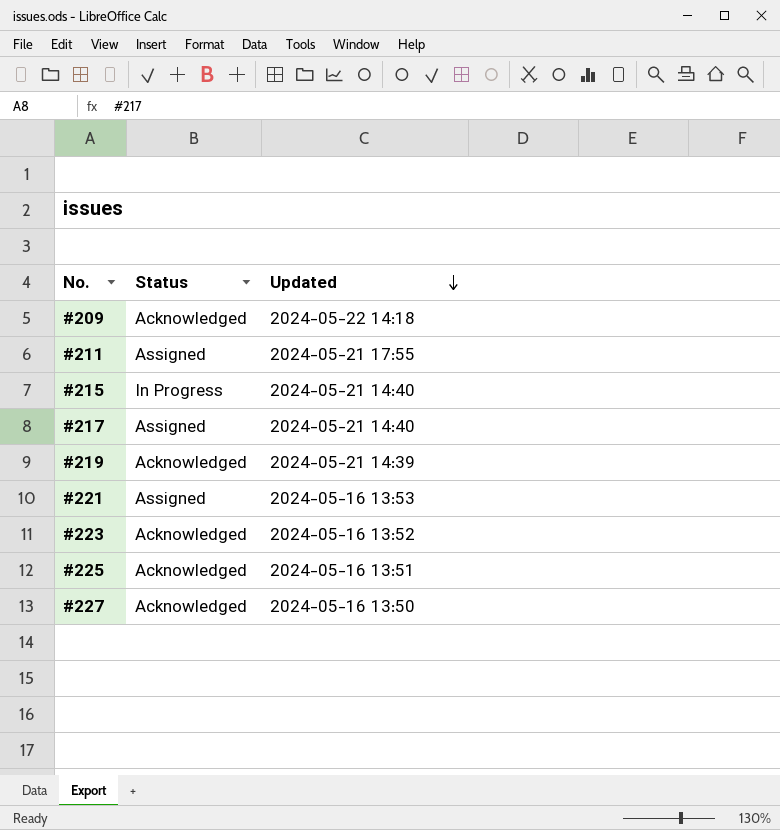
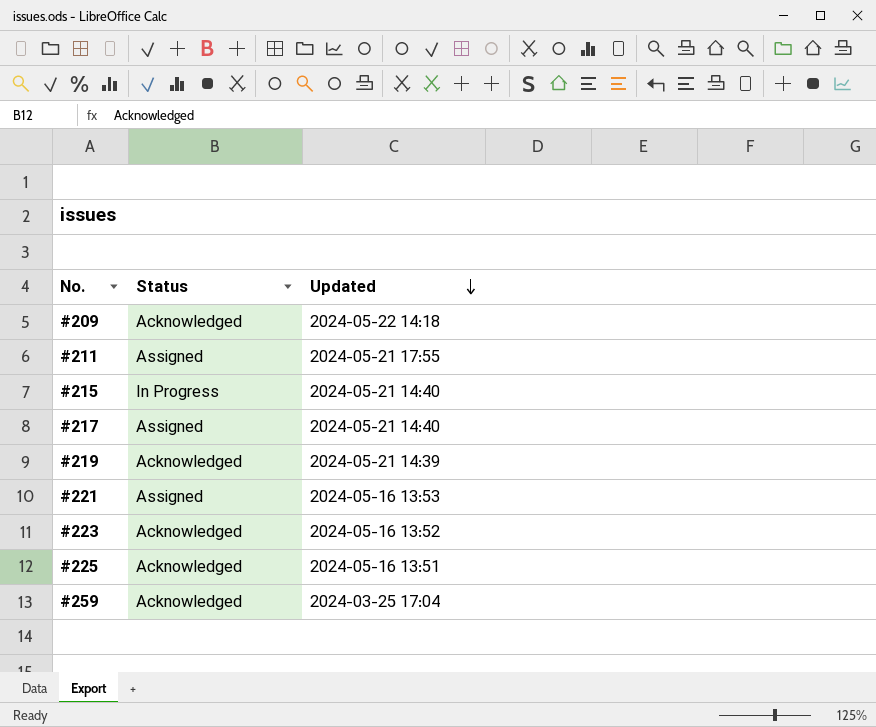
row #227: Acknowledged | 2024-05-16 13:50 -> none
row #259: none -> Acknowledged | 2024-03-25 17:04

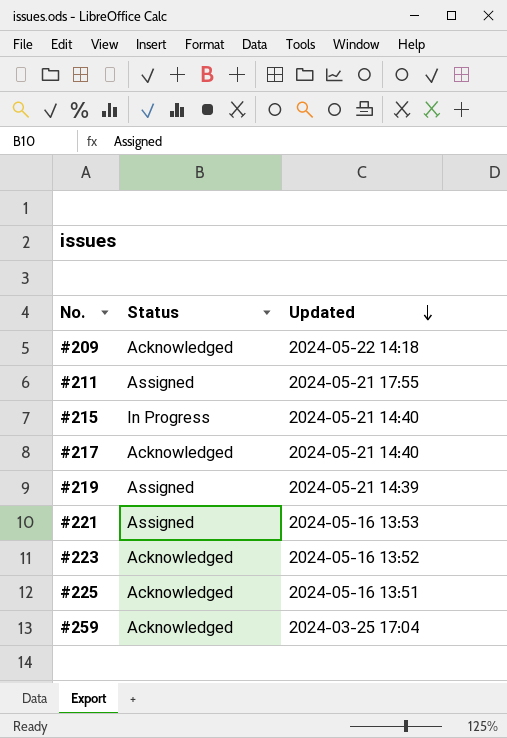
#217 | Status: Assigned -> Acknowledged
#219 | Status: Acknowledged -> Assigned

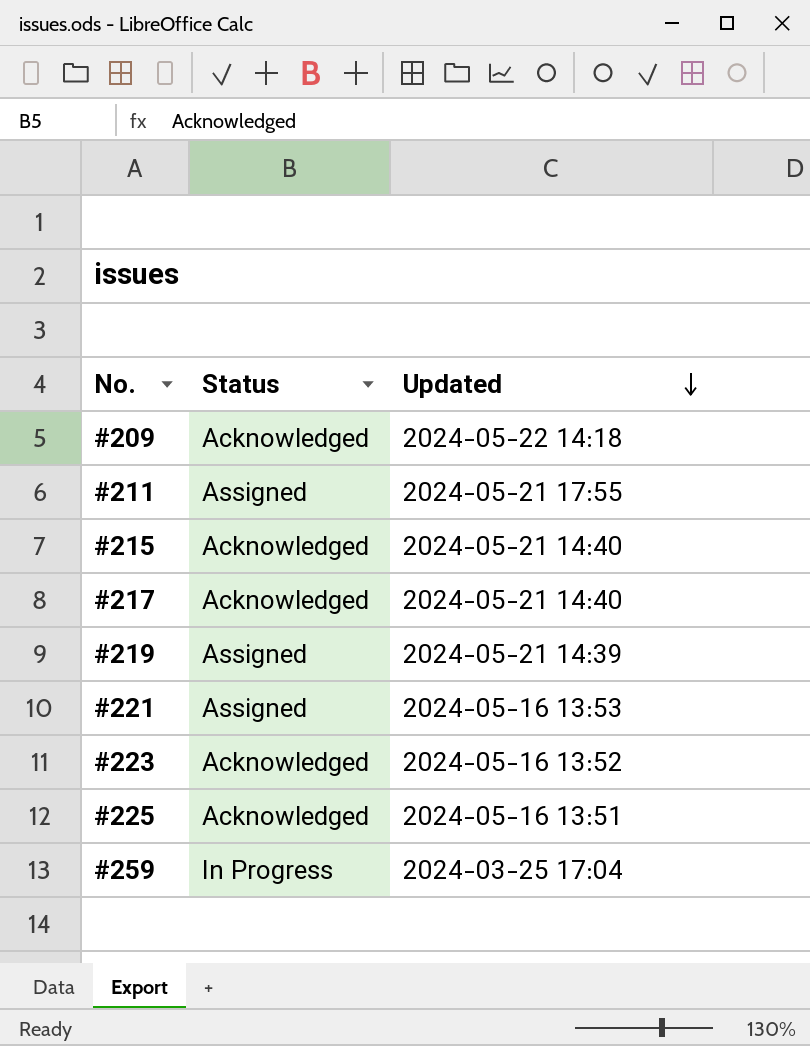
#215 | Status: In Progress -> Acknowledged
#259 | Status: Acknowledged -> In Progress

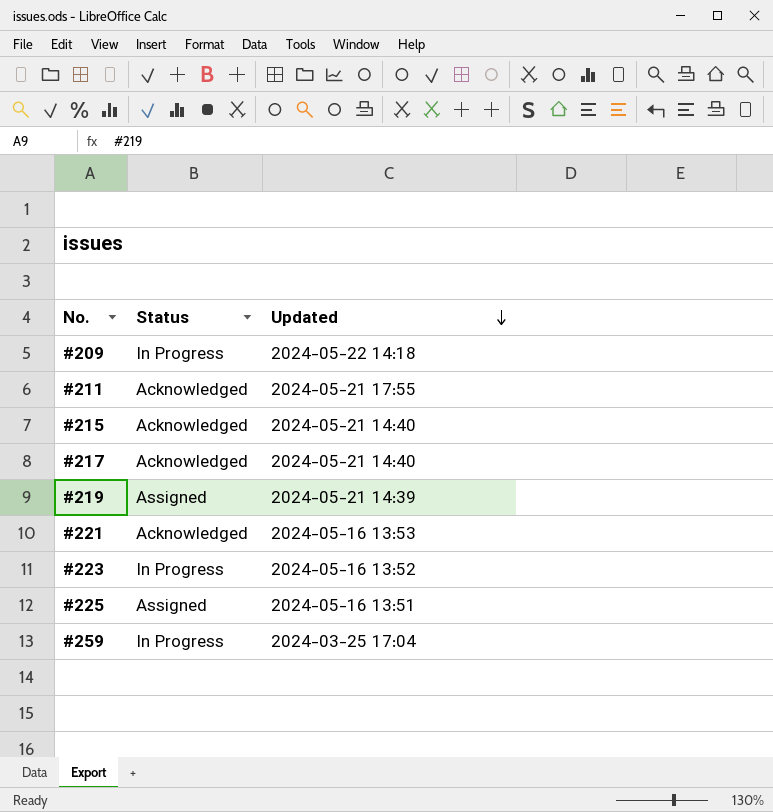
#209 | Status: Acknowledged -> In Progress
#211 | Status: Assigned -> Acknowledged
#221 | Status: Assigned -> Acknowledged
#223 | Status: Acknowledged -> In Progress
#225 | Status: Acknowledged -> Assigned

